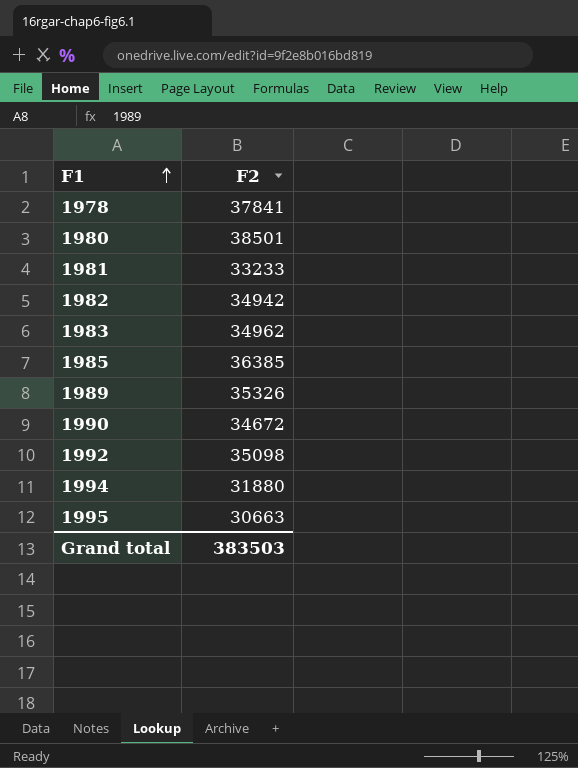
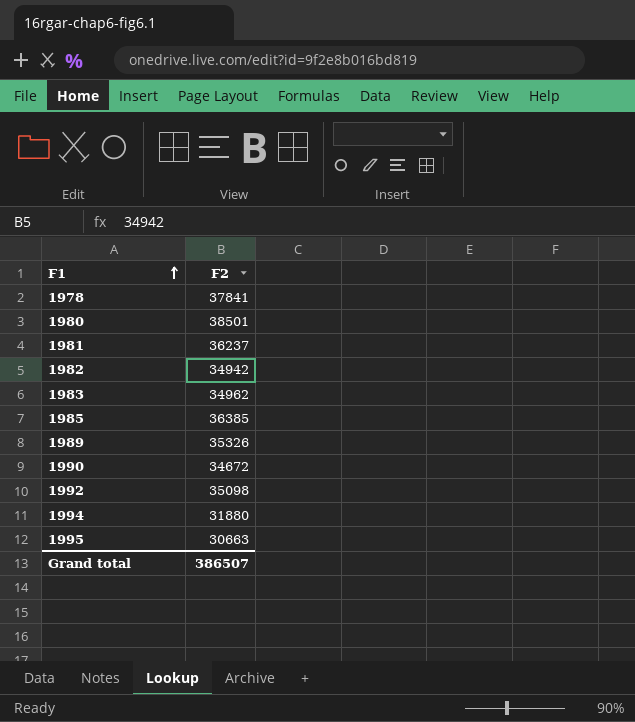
1981 | F2: 33233 -> 36237
Grand total | F2: 383503 -> 386507

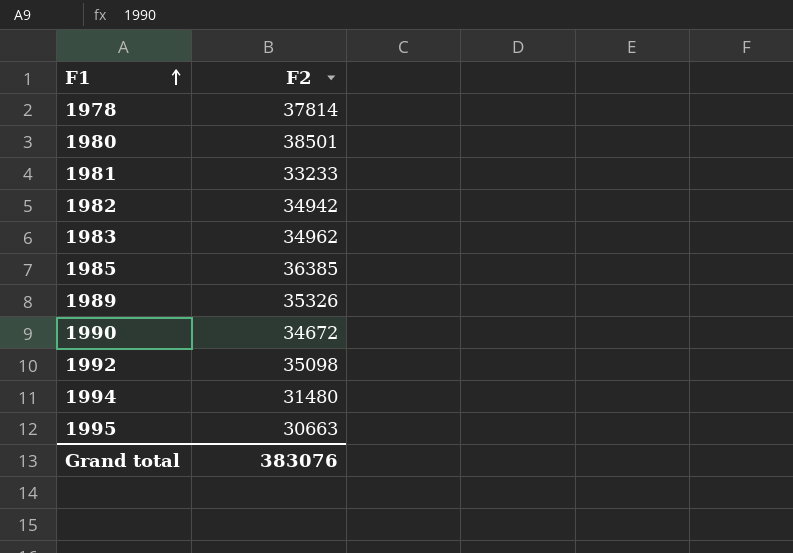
1978 | F2: 37841 -> 37814
1981 | F2: 36237 -> 33233
1994 | F2: 31880 -> 31480
Grand total | F2: 386507 -> 383076

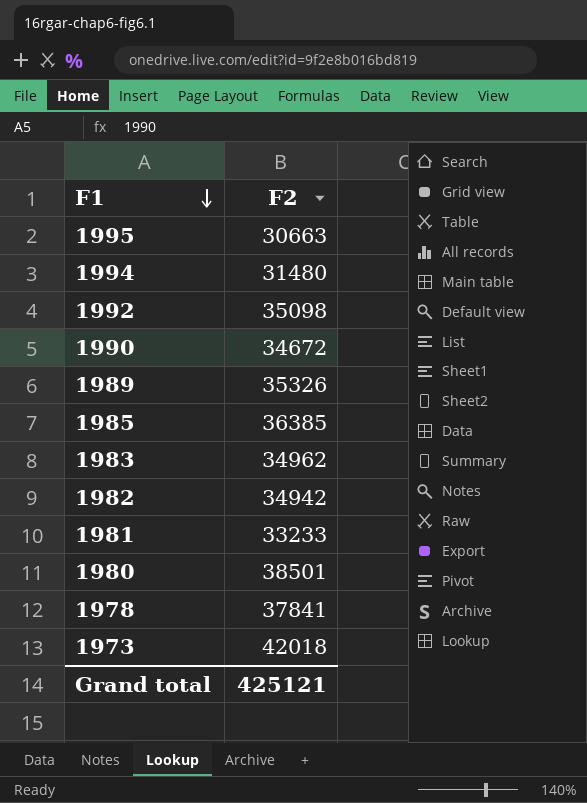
row order: F1 ascending -> F1 descending
1978 | F2: 37814 -> 37841
row 1973: none -> 42018
Grand total | F2: 383076 -> 425121

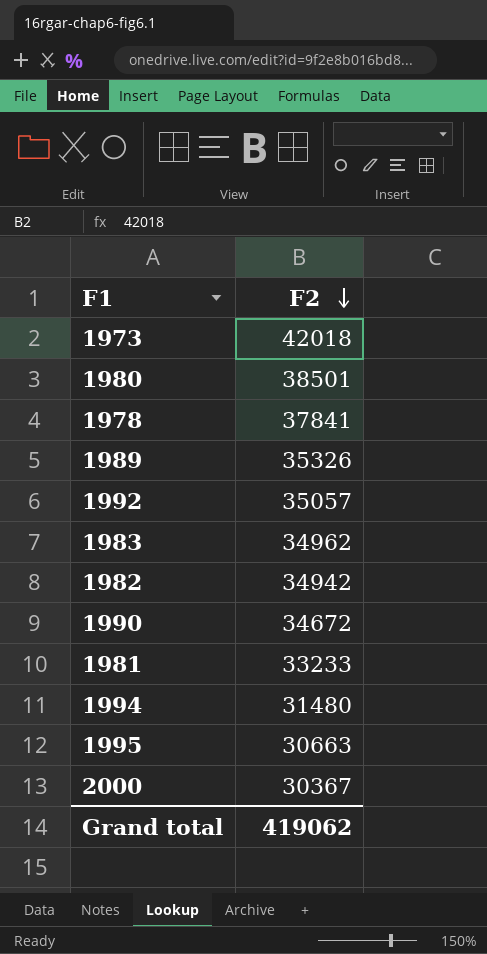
row order: F1 descending -> F2 descending
row 1985: 36385 -> none
1992 | F2: 35098 -> 35057
row 2000: none -> 30367
Grand total | F2: 425121 -> 419062

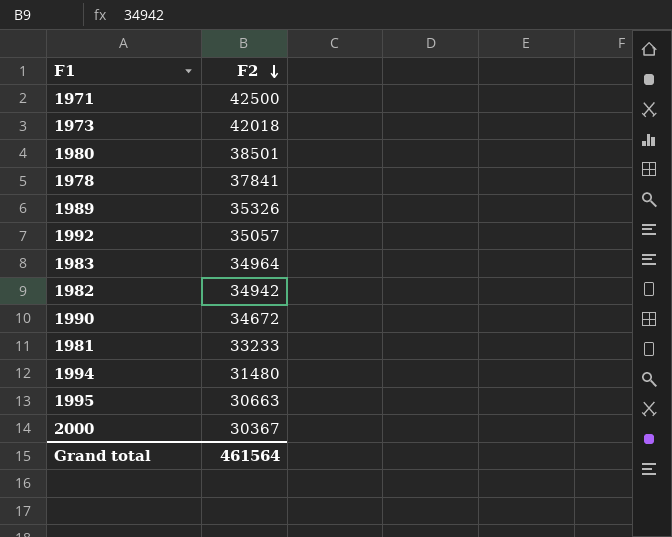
row 1971: none -> 42500
1983 | F2: 34962 -> 34964
Grand total | F2: 419062 -> 461564

